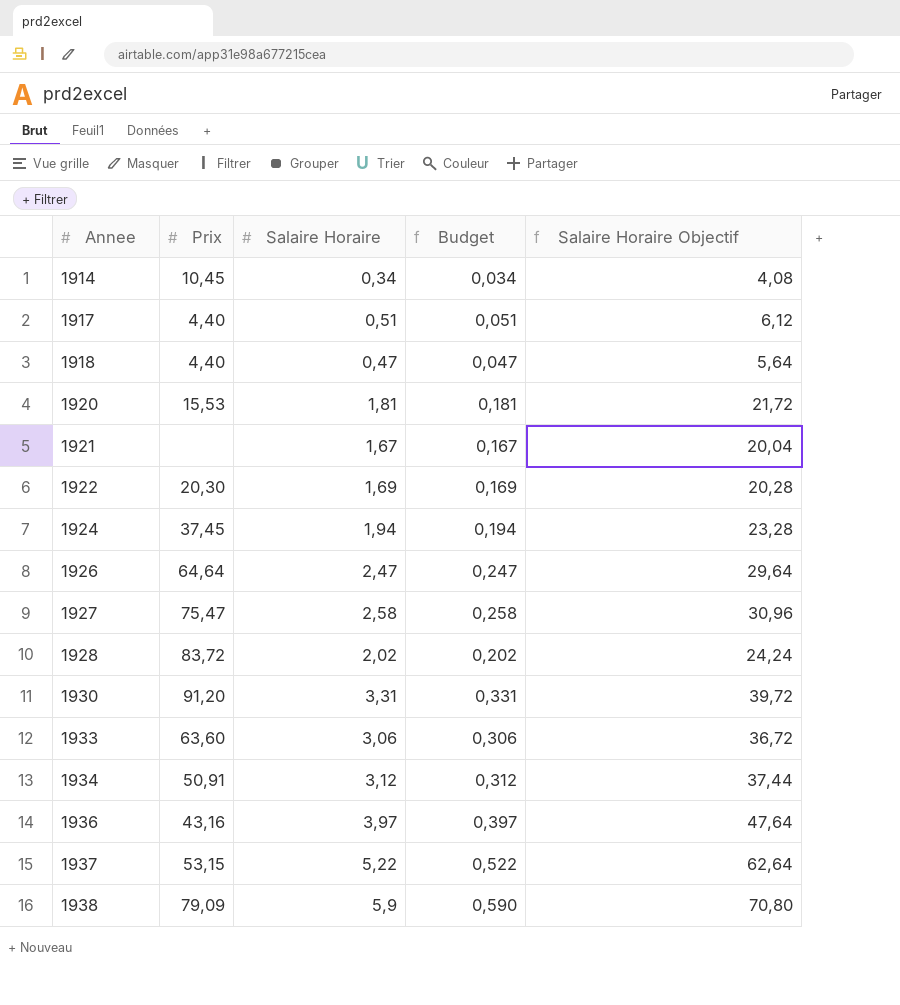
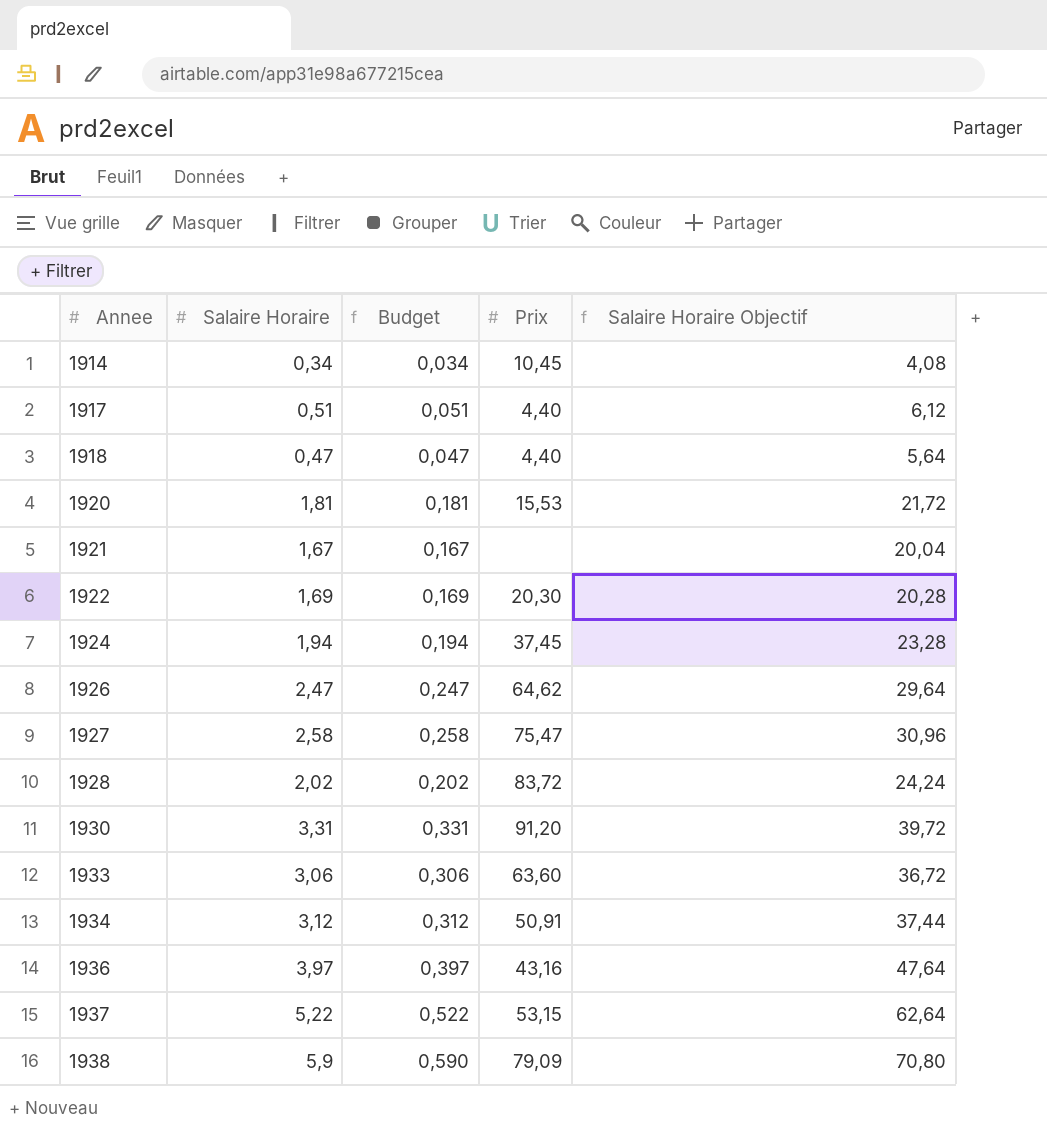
column Prix | position: 2 -> 4
1926 | Prix: 64,64 -> 64,62

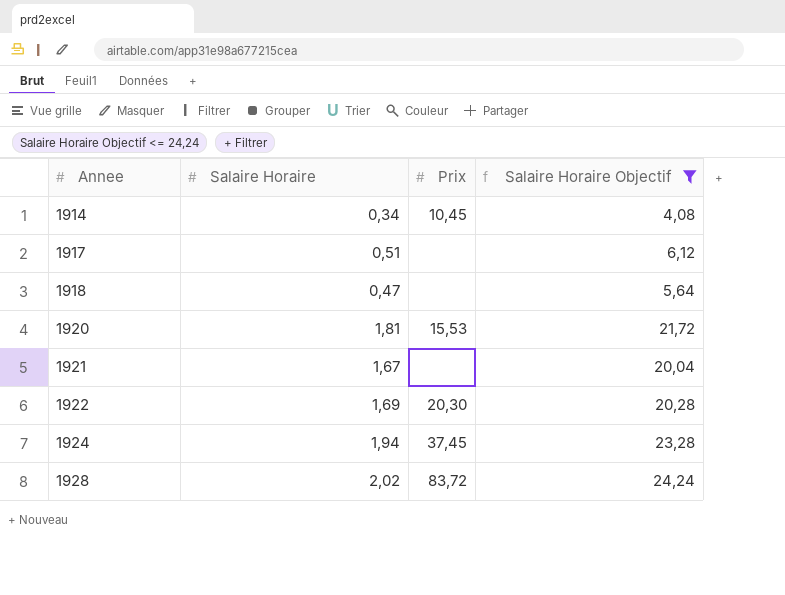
filter: none -> Salaire Horaire Objectif <= 24,24
column Budget | formula: [Salaire Horaire] * 0,1 -> none
1917 | Prix: 4,40 -> none
1918 | Prix: 4,40 -> none

